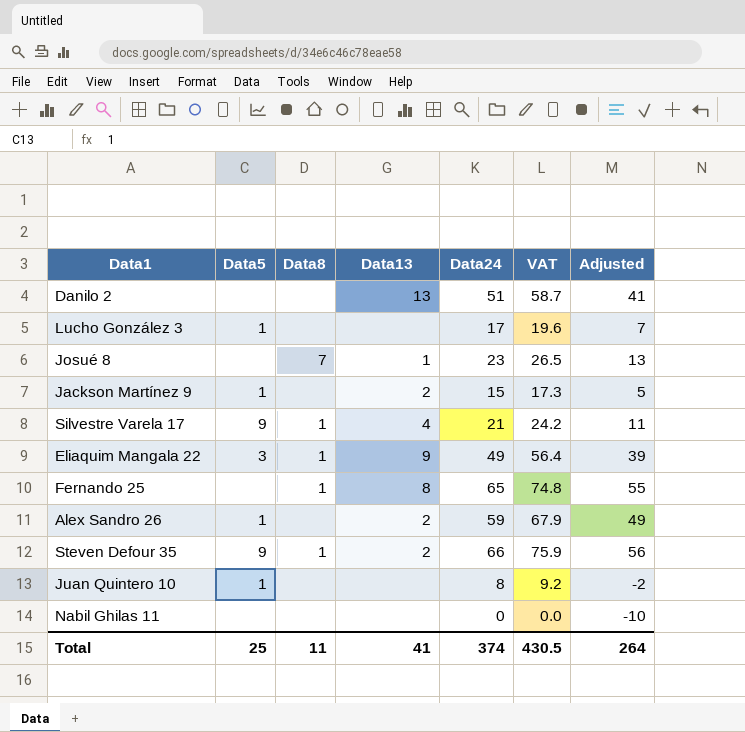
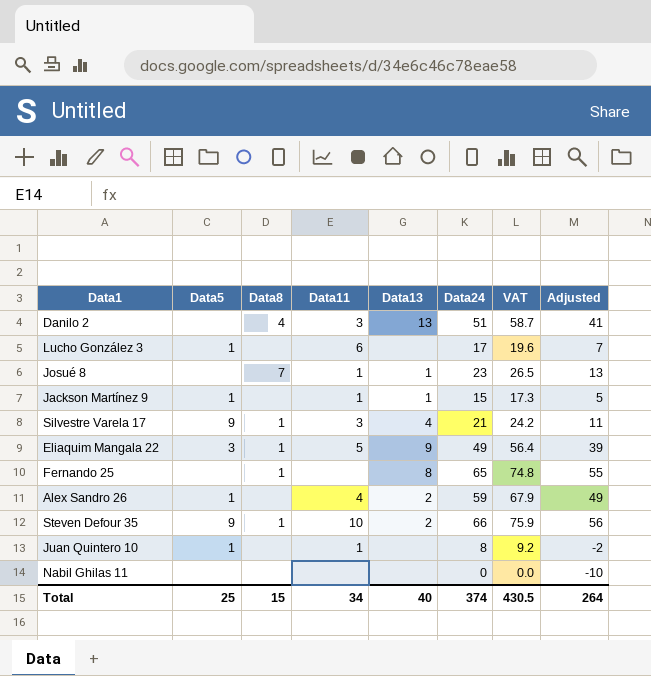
column Data11 | position: none -> 4
Danilo 2 | Data8: none -> 4
Jackson Martínez 9 | Data13: 2 -> 1
Total | Data8: 11 -> 15
Total | Data13: 41 -> 40

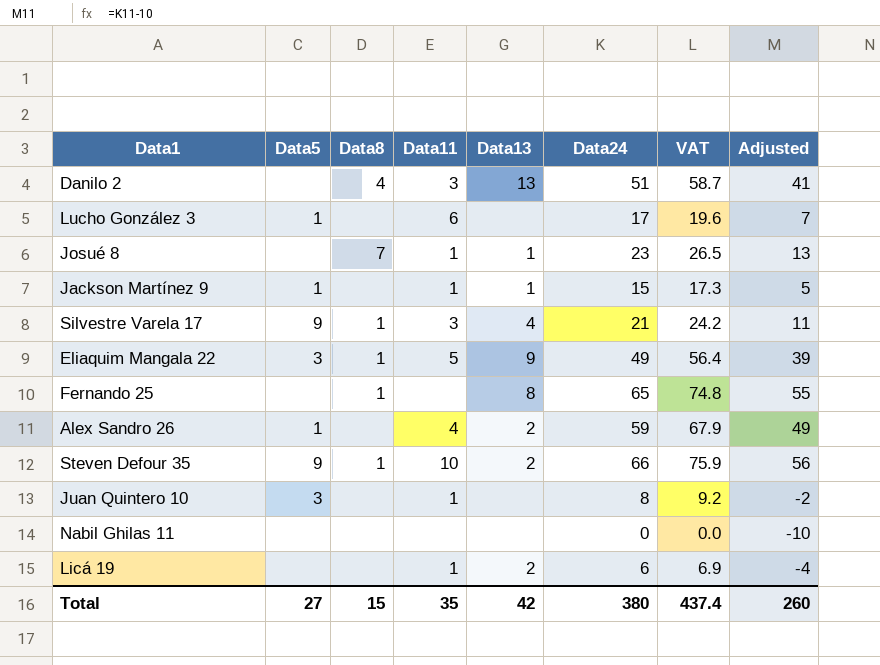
Juan Quintero 10 | Data5: 1 -> 3
row Licá 19: none -> none | none | 1 | 2 | 6 | 6.9 | -4
Total | Data5: 25 -> 27
Total | Data11: 34 -> 35
Total | Data13: 40 -> 42
Total | Data24: 374 -> 380
Total | VAT: 430.5 -> 437.4
Total | Adjusted: 264 -> 260

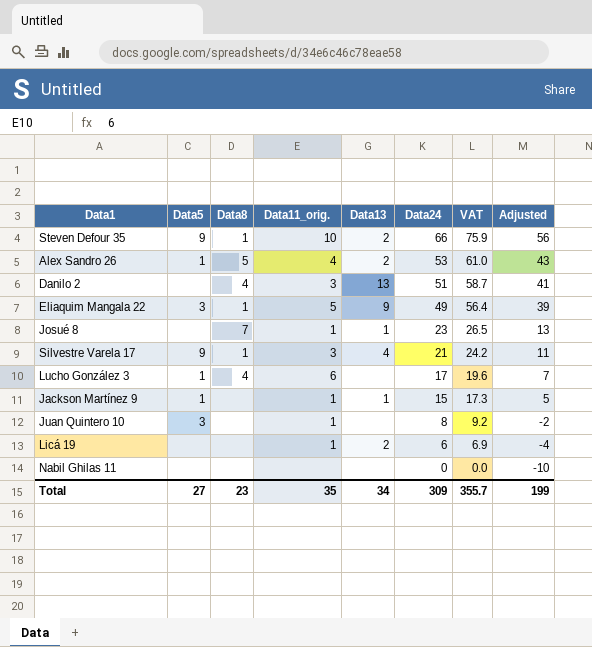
row order: none -> Data24 descending
column name: Data11 -> Data11_orig.
row Fernando 25: none | 1 | none | 8 | 65 | 74.8 | 55 -> none
Alex Sandro 26 | Data8: none -> 5
Alex Sandro 26 | Data24: 59 -> 53
Alex Sandro 26 | VAT: 67.9 -> 61.0
Alex Sandro 26 | Adjusted: 49 -> 43
Lucho González 3 | Data8: none -> 4
Total | Data8: 15 -> 23
Total | Data13: 42 -> 34
Total | Data24: 380 -> 309
Total | VAT: 437.4 -> 355.7
Total | Adjusted: 260 -> 199

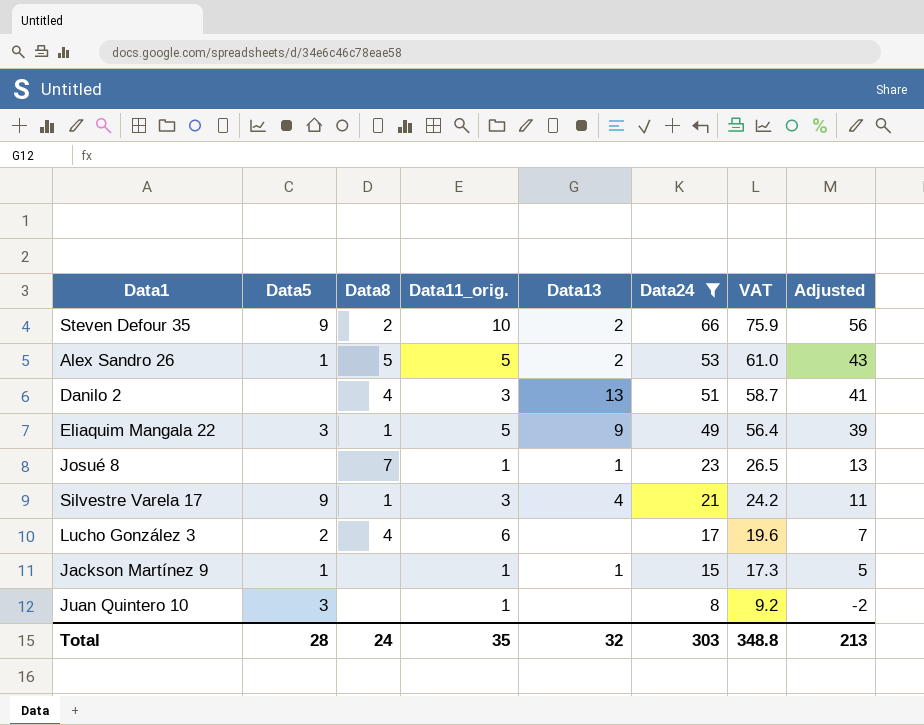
filter: none -> Data24 >= 8
Steven Defour 35 | Data8: 1 -> 2
Alex Sandro 26 | Data11_orig.: 4 -> 5
Lucho González 3 | Data5: 1 -> 2
Total | Data5: 27 -> 28
Total | Data8: 23 -> 24
Total | Data13: 34 -> 32
Total | Data24: 309 -> 303
Total | VAT: 355.7 -> 348.8
Total | Adjusted: 199 -> 213

